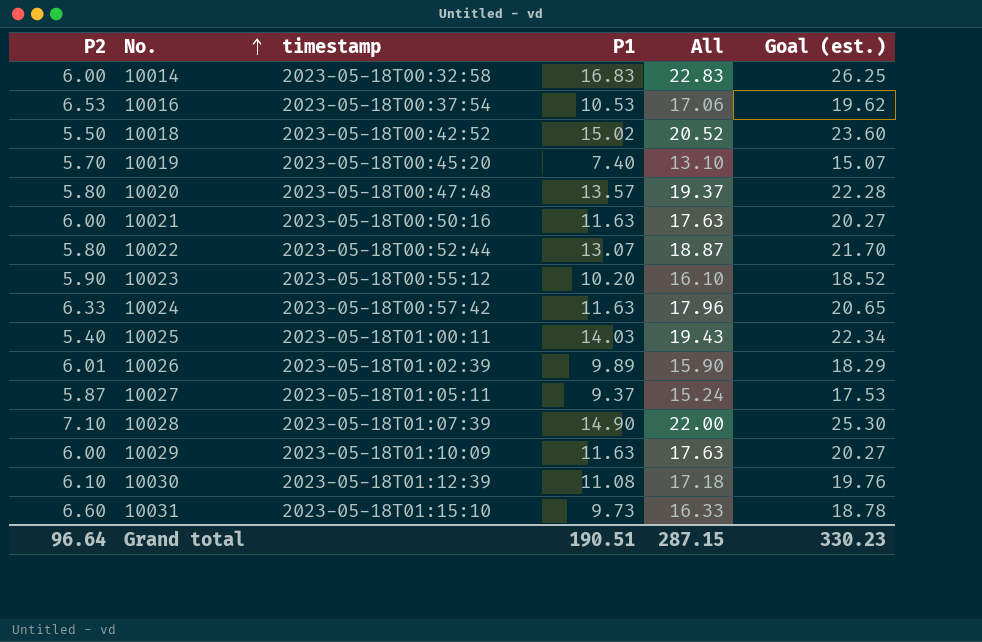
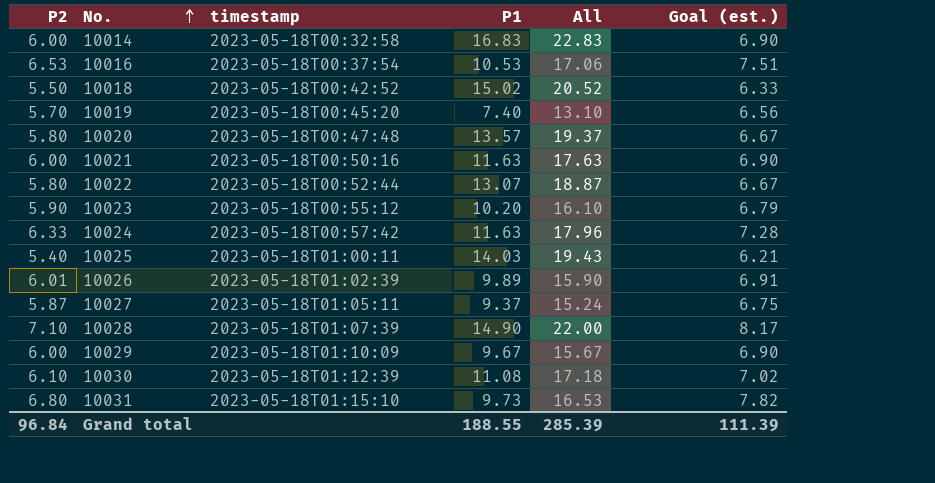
column Goal (est.) | formula: [All] * 1.15 -> [P2] * 1.15
10029 | P1: 11.63 -> 9.67
10029 | All: 17.63 -> 15.67
10031 | P2: 6.60 -> 6.80
10031 | All: 16.33 -> 16.53
Grand total | P2: 96.64 -> 96.84
Grand total | P1: 190.51 -> 188.55
Grand total | All: 287.15 -> 285.39
Grand total | Goal (est.): 330.23 -> 111.39

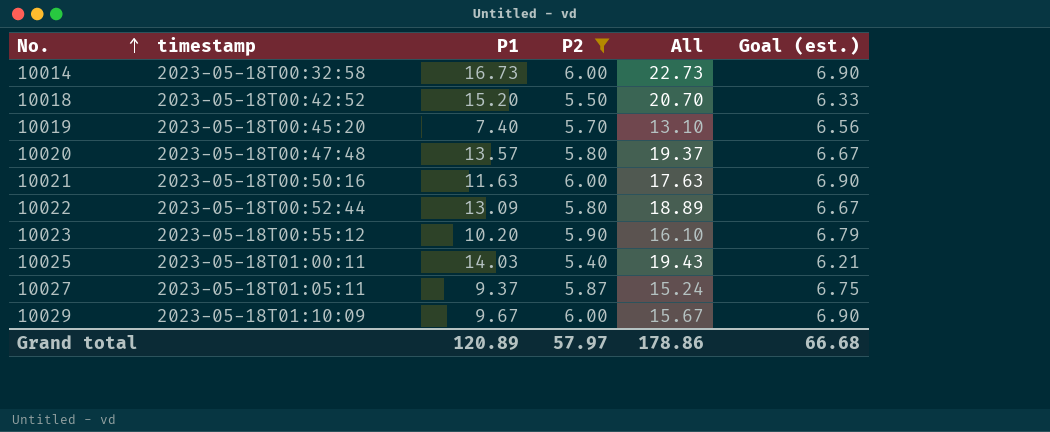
filter: none -> P2 <= 6.00
column P2 | position: 1 -> 4
10014 | P1: 16.83 -> 16.73
10014 | All: 22.83 -> 22.73
10018 | P1: 15.02 -> 15.20
10018 | All: 20.52 -> 20.70
10022 | P1: 13.07 -> 13.09
10022 | All: 18.87 -> 18.89
Grand total | P1: 188.55 -> 120.89
Grand total | P2: 96.84 -> 57.97
Grand total | All: 285.39 -> 178.86
Grand total | Goal (est.): 111.39 -> 66.68

